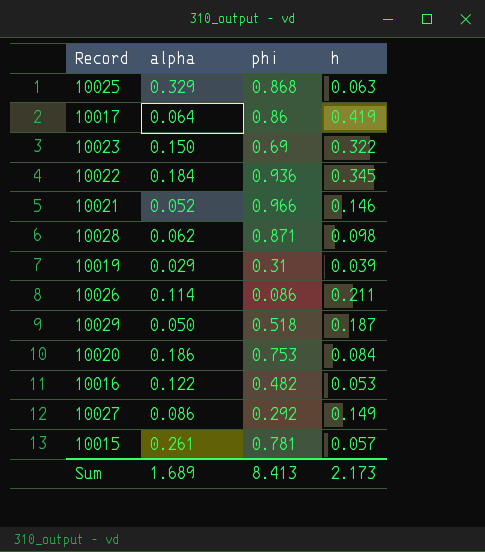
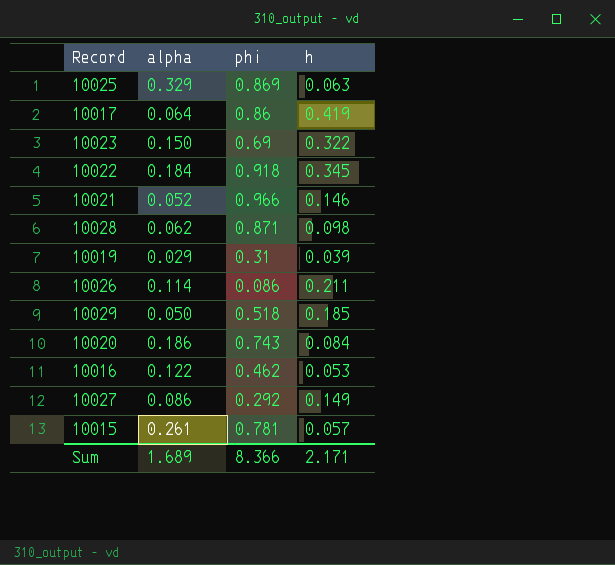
10025 | phi: 0.868 -> 0.869
10022 | phi: 0.936 -> 0.918
10029 | h: 0.187 -> 0.185
10020 | phi: 0.753 -> 0.743
10016 | phi: 0.482 -> 0.462
Sum | phi: 8.413 -> 8.366
Sum | h: 2.173 -> 2.171

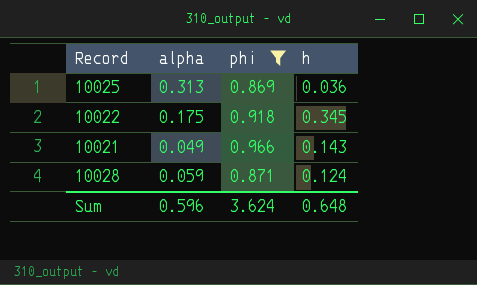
filter: none -> phi >= 0.869
10025 | alpha: 0.329 -> 0.313
10025 | h: 0.063 -> 0.036
10022 | alpha: 0.184 -> 0.175
10021 | alpha: 0.052 -> 0.049
10021 | h: 0.146 -> 0.143
10028 | alpha: 0.062 -> 0.059
10028 | h: 0.098 -> 0.124
Sum | alpha: 1.689 -> 0.596
Sum | phi: 8.366 -> 3.624
Sum | h: 2.171 -> 0.648

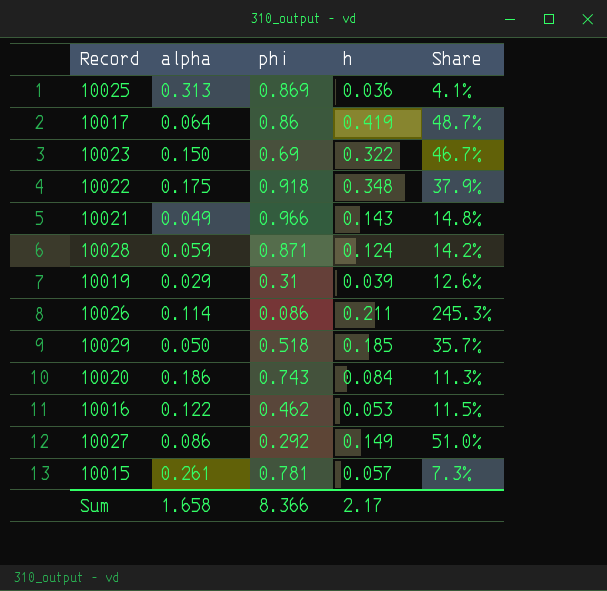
filter: phi >= 0.869 -> none
column Share | formula: none -> [h] / [phi]
10022 | h: 0.345 -> 0.348
Sum | alpha: 0.596 -> 1.658
Sum | phi: 3.624 -> 8.366
Sum | h: 0.648 -> 2.17

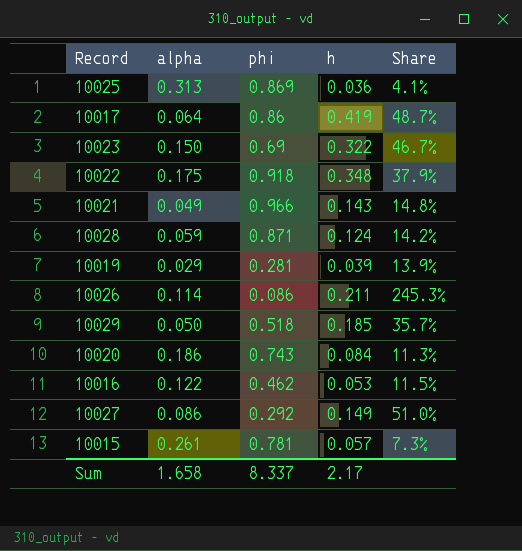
10019 | phi: 0.31 -> 0.281
10019 | Share: 12.6% -> 13.9%
Sum | phi: 8.366 -> 8.337

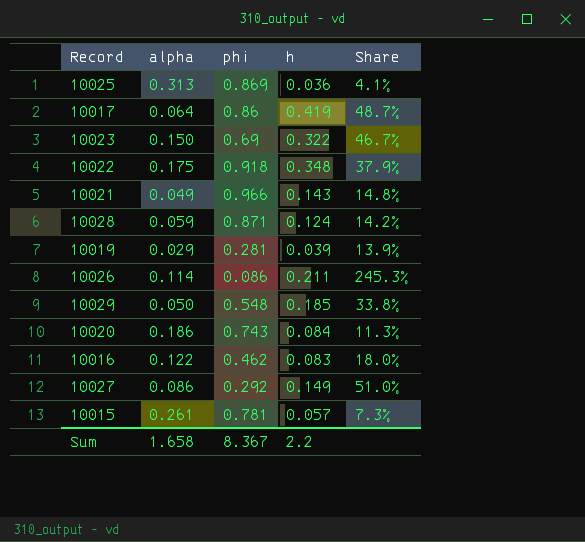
10029 | phi: 0.518 -> 0.548
10029 | Share: 35.7% -> 33.8%
10016 | h: 0.053 -> 0.083
10016 | Share: 11.5% -> 18.0%
Sum | phi: 8.337 -> 8.367
Sum | h: 2.17 -> 2.2

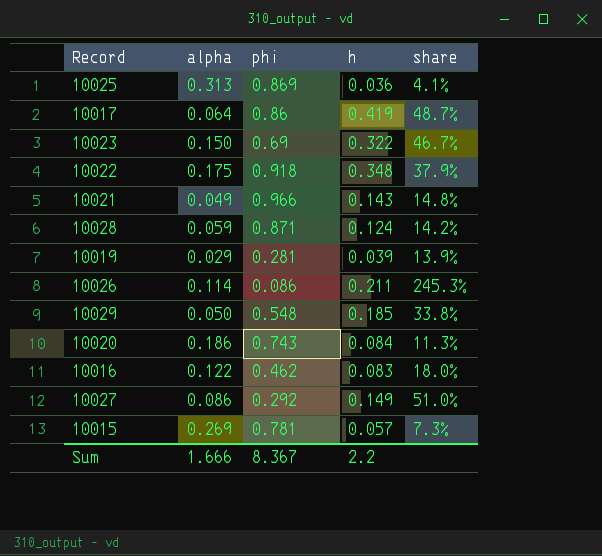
column name: Share -> share
10015 | alpha: 0.261 -> 0.269
Sum | alpha: 1.658 -> 1.666

